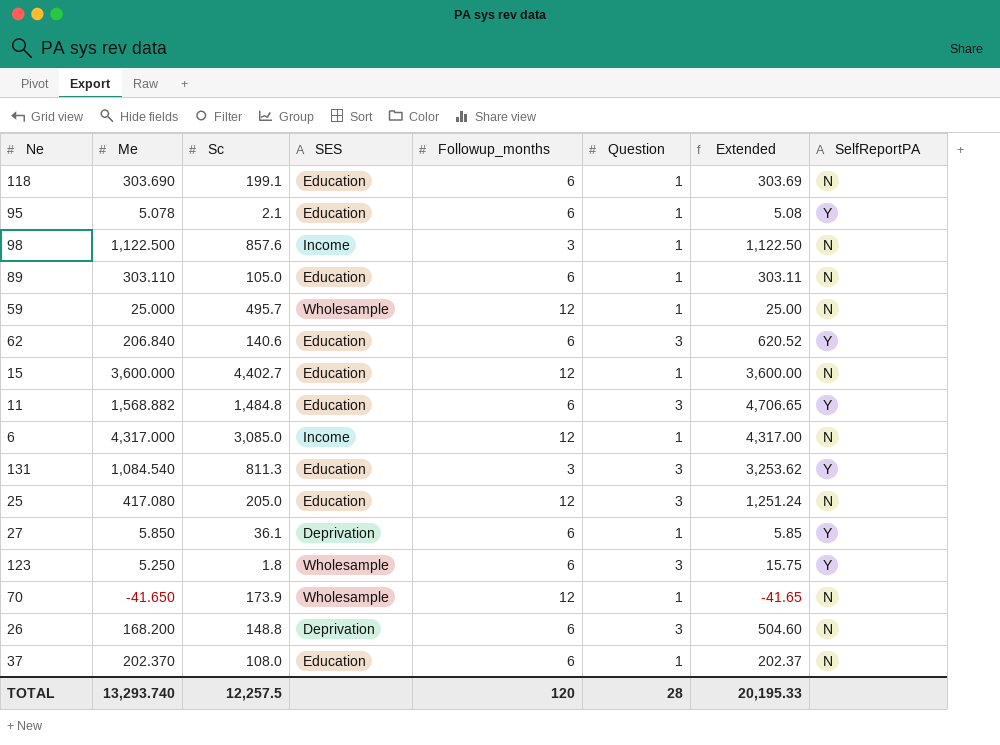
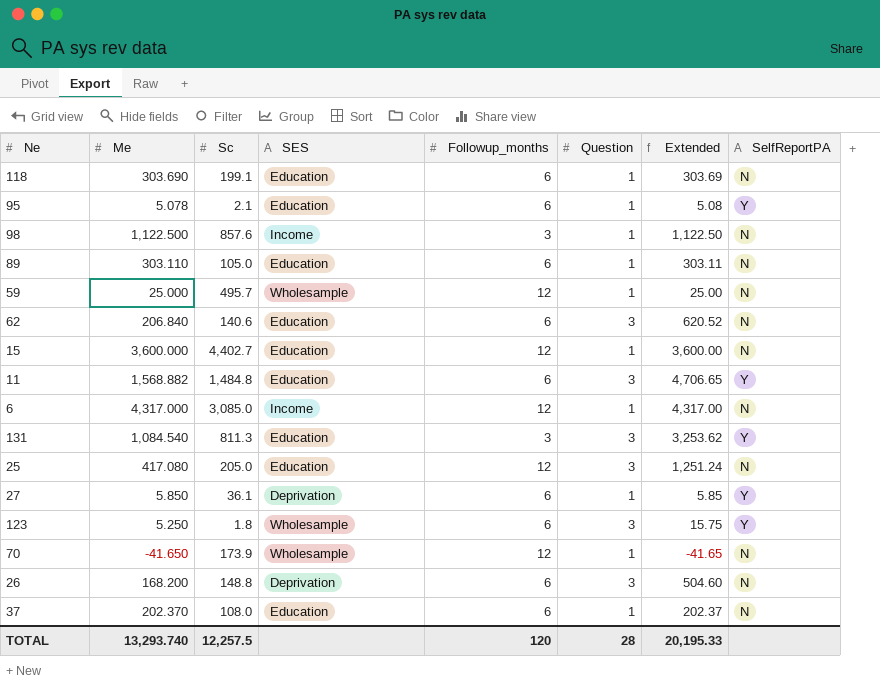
62 | SelfReportPA: Y -> N

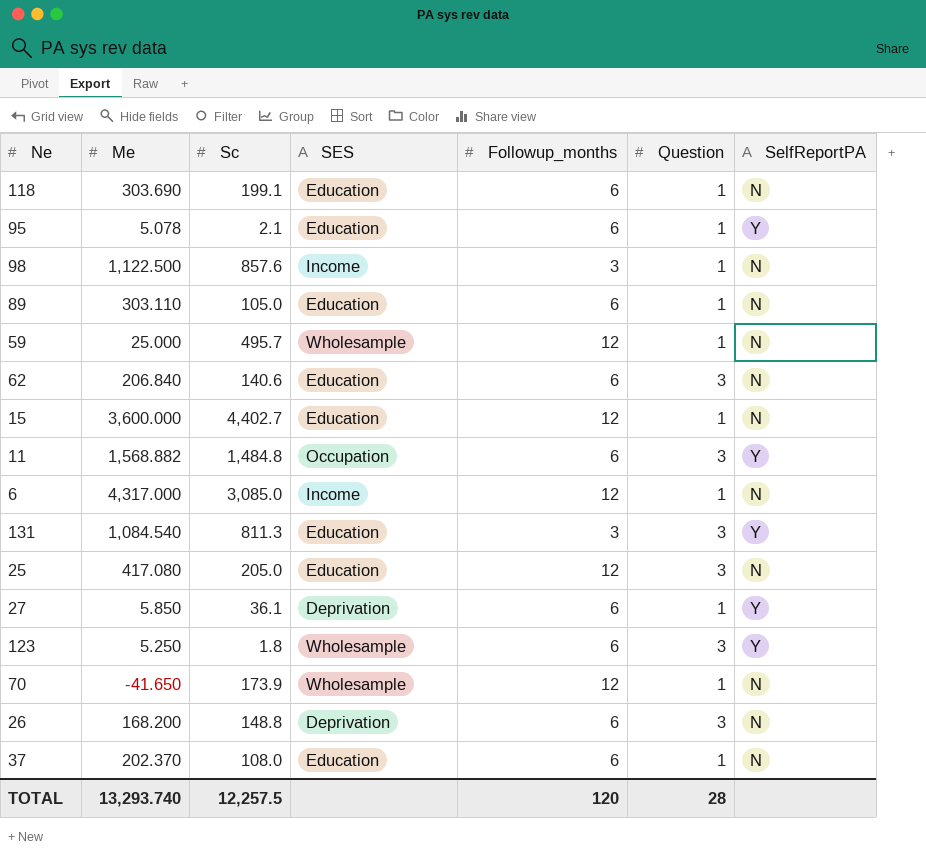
column Extended | formula: [Me] * [Question] -> none
11 | SES: Education -> Occupation

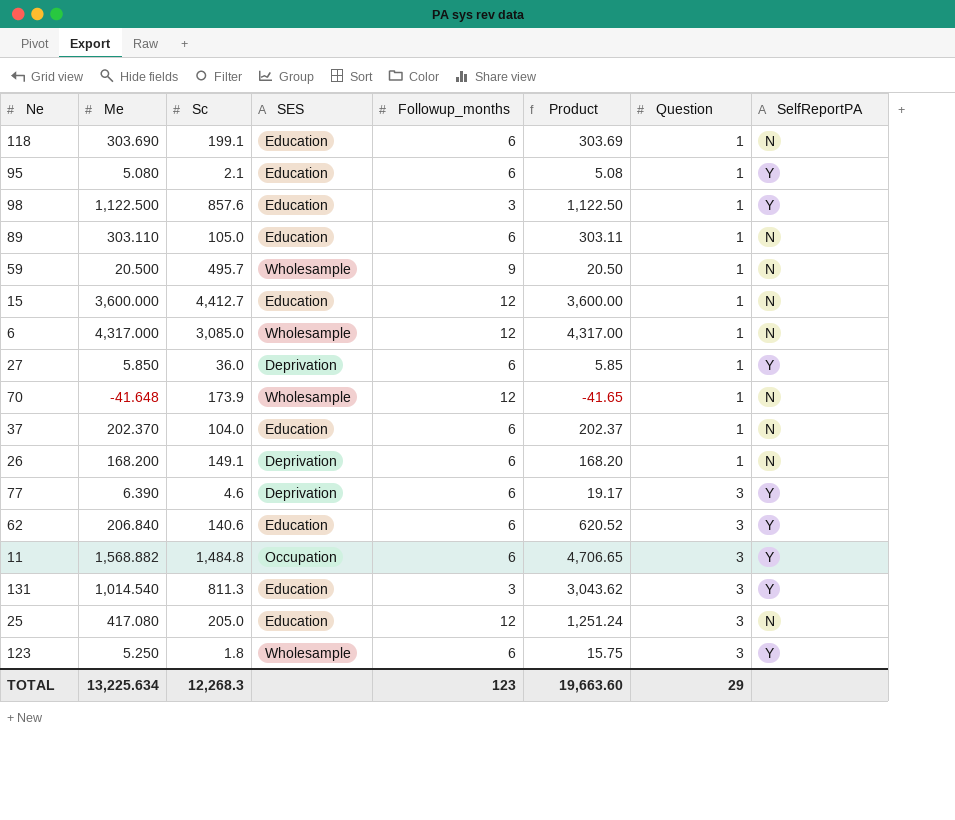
row order: none -> Question ascending
column Product | formula: none -> [Me] * [Question]
95 | Me: 5.078 -> 5.080
98 | SES: Income -> Education
98 | SelfReportPA: N -> Y
59 | Me: 25.000 -> 20.500
59 | Followup_months: 12 -> 9
15 | Sc: 4,402.7 -> 4,412.7
6 | SES: Income -> Wholesample
27 | Sc: 36.1 -> 36.0
70 | Me: -41.650 -> -41.648
37 | Sc: 108.0 -> 104.0
26 | Sc: 148.8 -> 149.1
26 | Question: 3 -> 1
row 77: none -> 6.390 | 4.6 | Deprivation | 6 | 19.17 | 3 | Y
62 | SelfReportPA: N -> Y
131 | Me: 1,084.540 -> 1,014.540
TOTAL | Me: 13,293.740 -> 13,225.634
TOTAL | Sc: 12,257.5 -> 12,268.3
TOTAL | Followup_months: 120 -> 123
TOTAL | Question: 28 -> 29

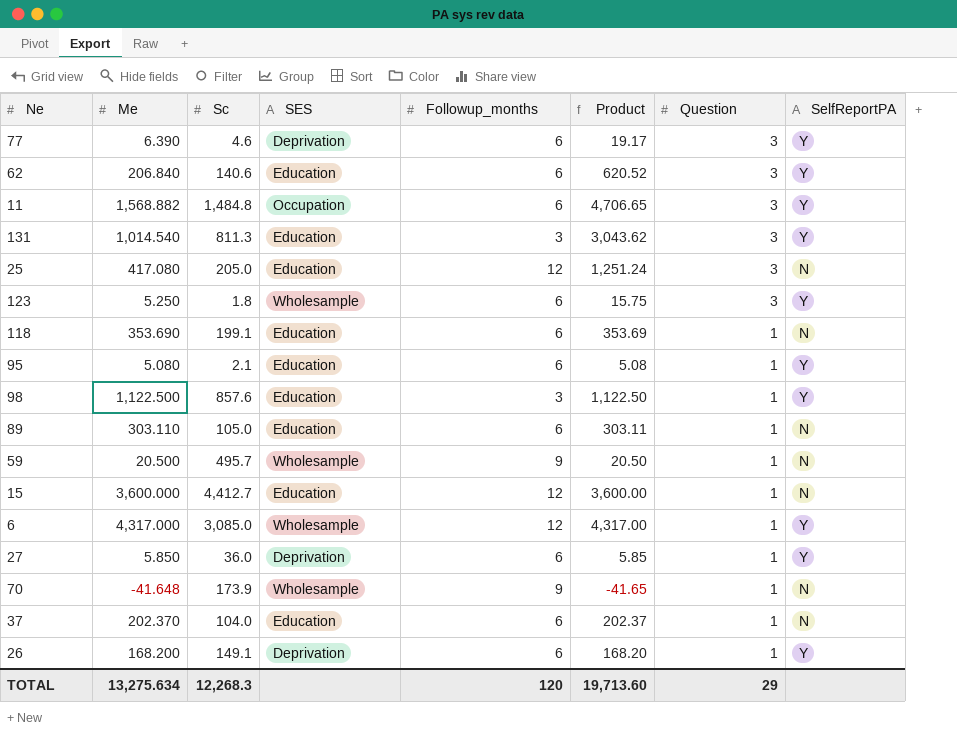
row order: Question ascending -> Question descending
118 | Me: 303.690 -> 353.690
118 | Product: 303.69 -> 353.69
6 | SelfReportPA: N -> Y
70 | Followup_months: 12 -> 9
26 | SelfReportPA: N -> Y
TOTAL | Me: 13,225.634 -> 13,275.634
TOTAL | Followup_months: 123 -> 120
TOTAL | Product: 19,663.60 -> 19,713.60

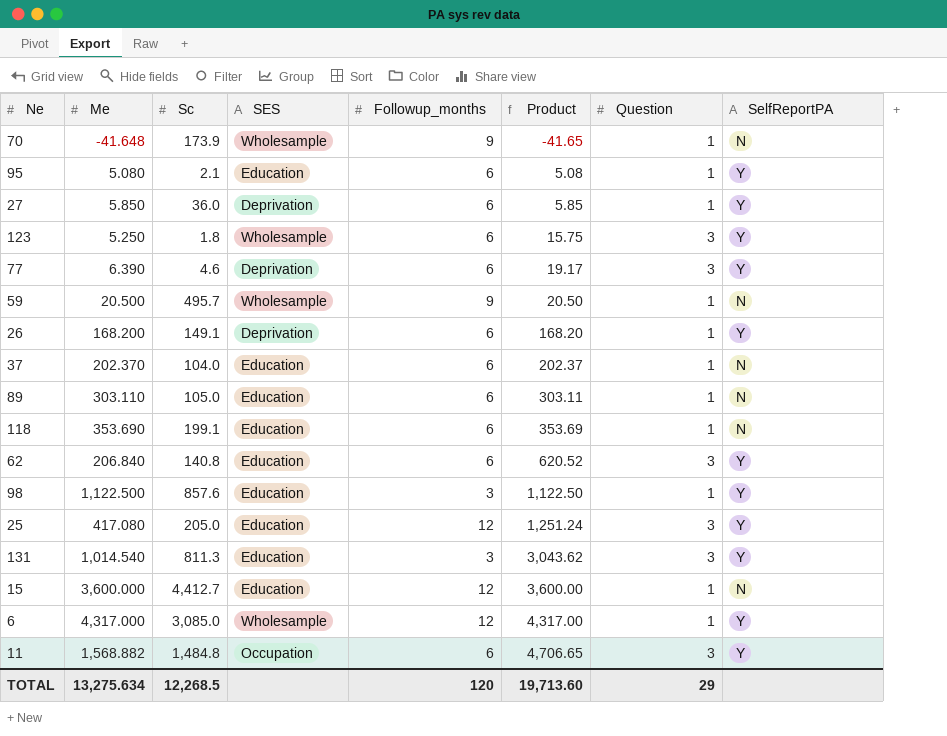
row order: Question descending -> Product ascending
62 | Sc: 140.6 -> 140.8
25 | SelfReportPA: N -> Y
TOTAL | Sc: 12,268.3 -> 12,268.5

